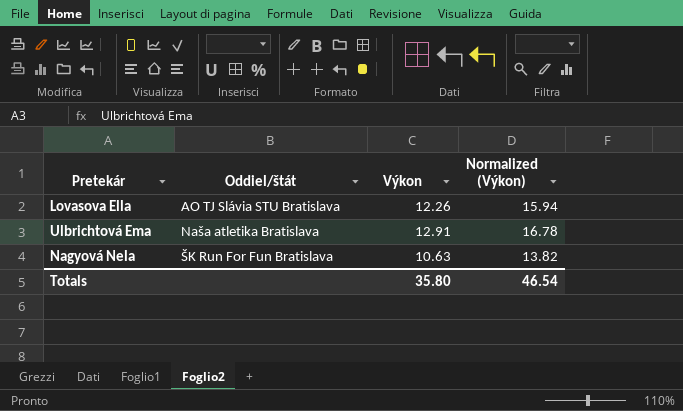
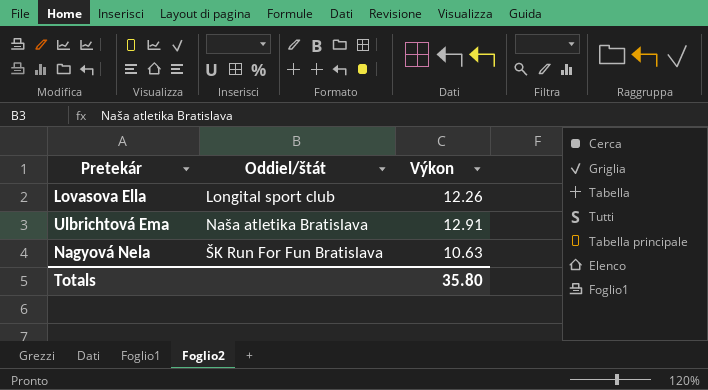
column Normalized (Výkon) | formula: [Výkon] * 1.3 -> none
Lovasova Ella | Oddiel/štát: AO TJ Slávia STU Bratislava -> Longital sport club

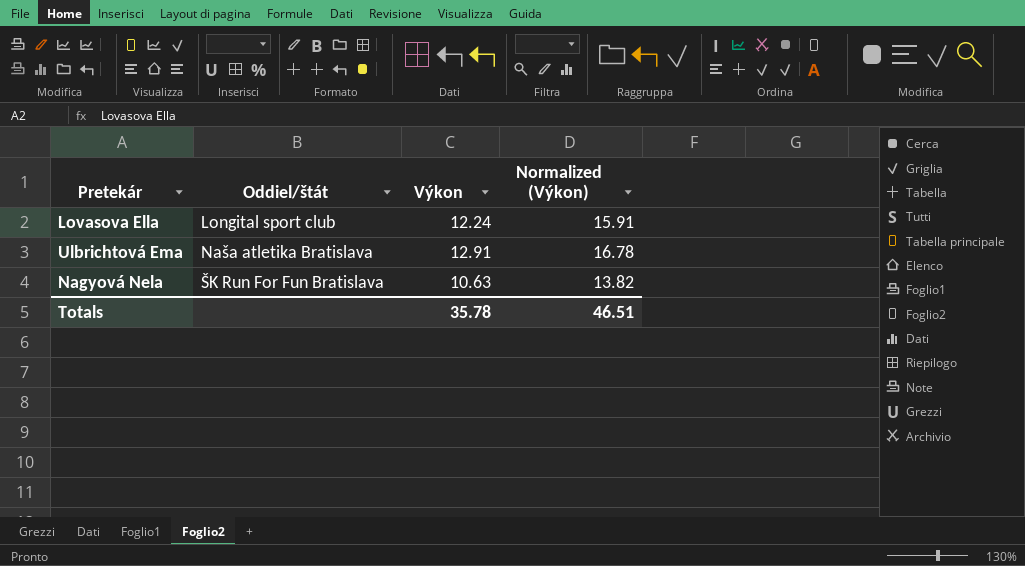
column Normalized (Výkon) | formula: none -> [Výkon] * 1.3
Lovasova Ella | Výkon: 12.26 -> 12.24
Totals | Výkon: 35.80 -> 35.78

